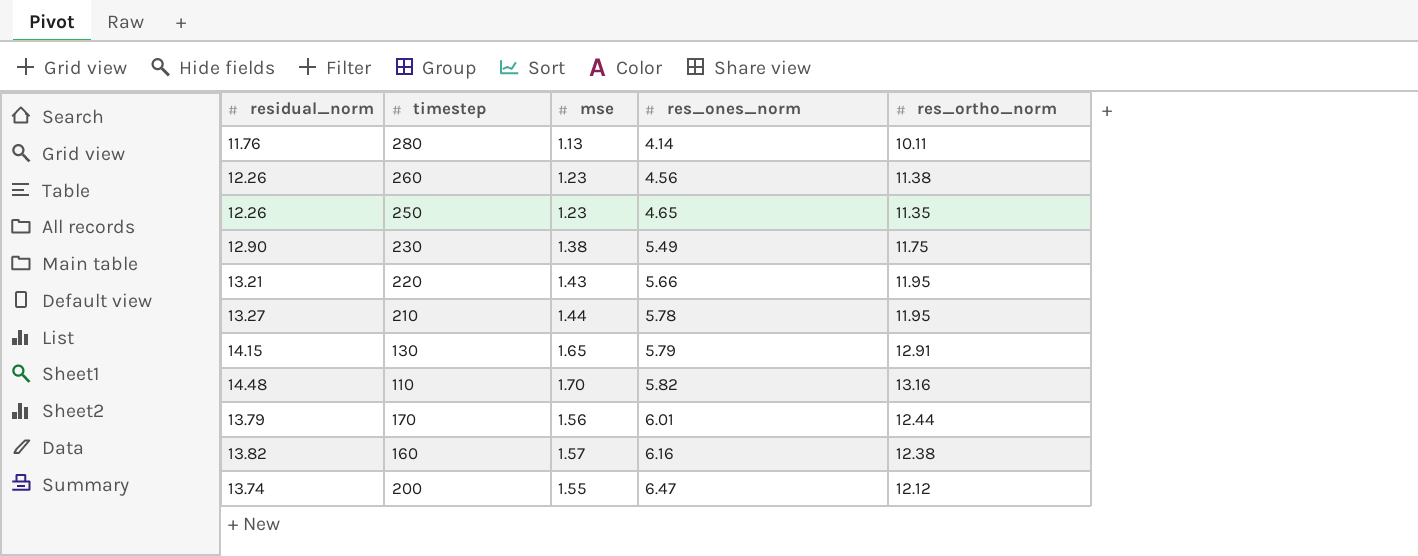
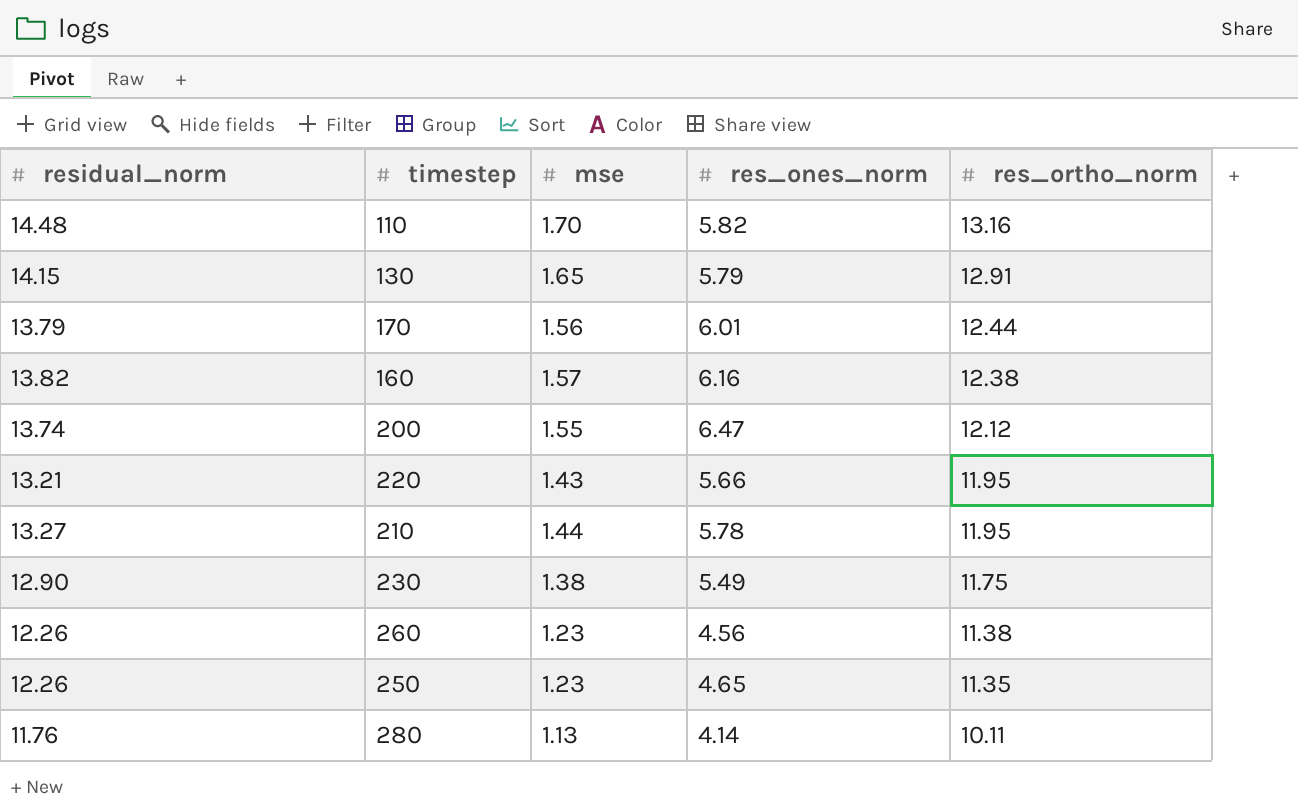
row order: res_ones_norm ascending -> res_ortho_norm descending

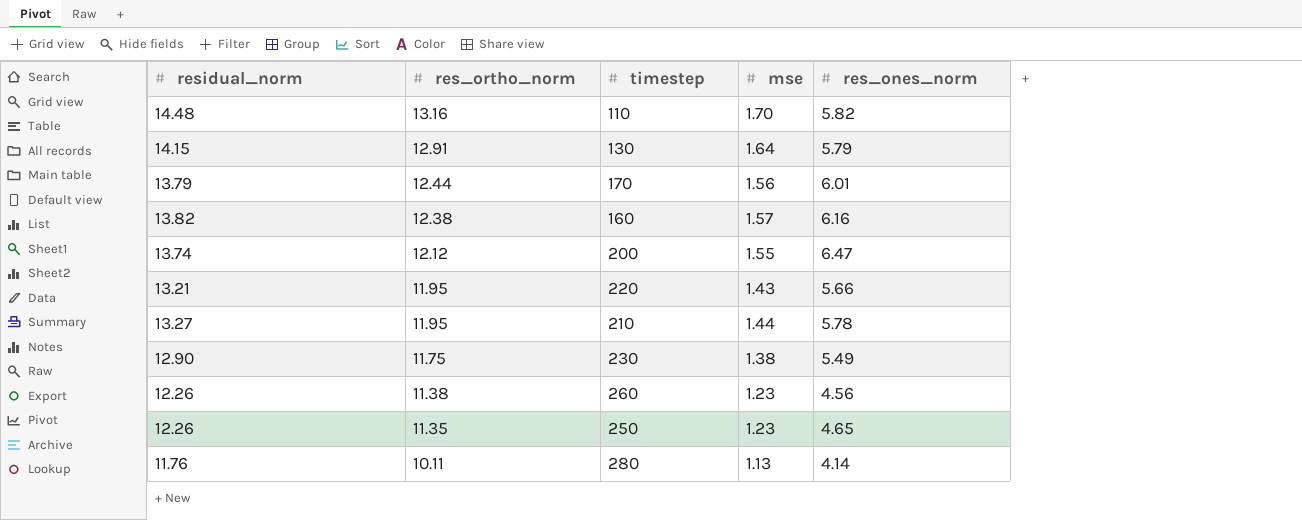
column res_ortho_norm | position: 5 -> 2
130 | mse: 1.65 -> 1.64

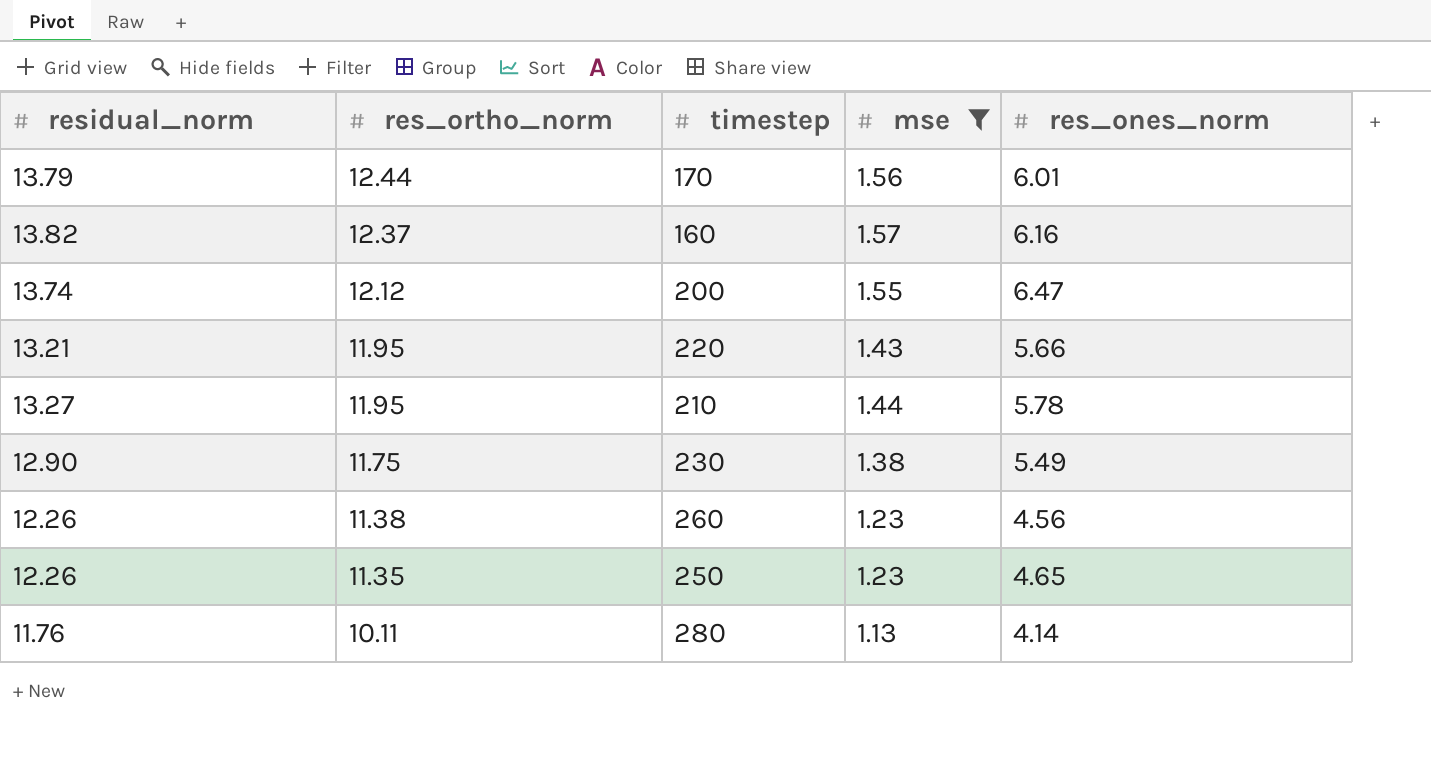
filter: none -> mse <= 1.57
160 | res_ortho_norm: 12.38 -> 12.37

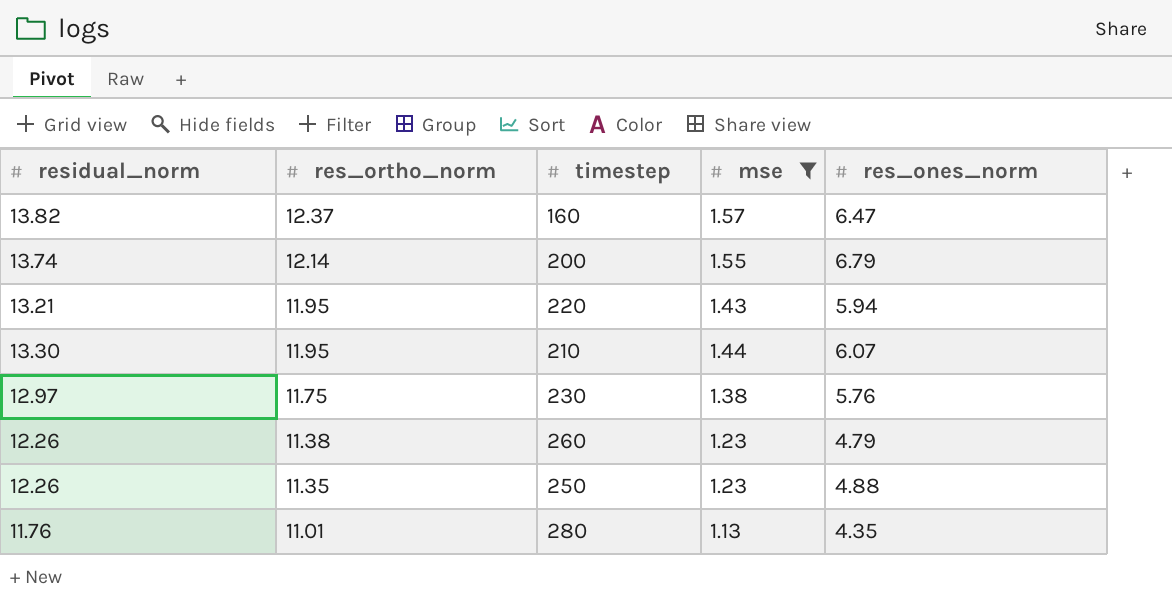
row 170: 13.79 | 12.44 | 1.56 | 6.01 -> none
160 | res_ones_norm: 6.16 -> 6.47
200 | res_ortho_norm: 12.12 -> 12.14
200 | res_ones_norm: 6.47 -> 6.79
220 | res_ones_norm: 5.66 -> 5.94
210 | residual_norm: 13.27 -> 13.30
210 | res_ones_norm: 5.78 -> 6.07
230 | residual_norm: 12.90 -> 12.97
230 | res_ones_norm: 5.49 -> 5.76
260 | res_ones_norm: 4.56 -> 4.79
250 | res_ones_norm: 4.65 -> 4.88
280 | res_ortho_norm: 10.11 -> 11.01
280 | res_ones_norm: 4.14 -> 4.35

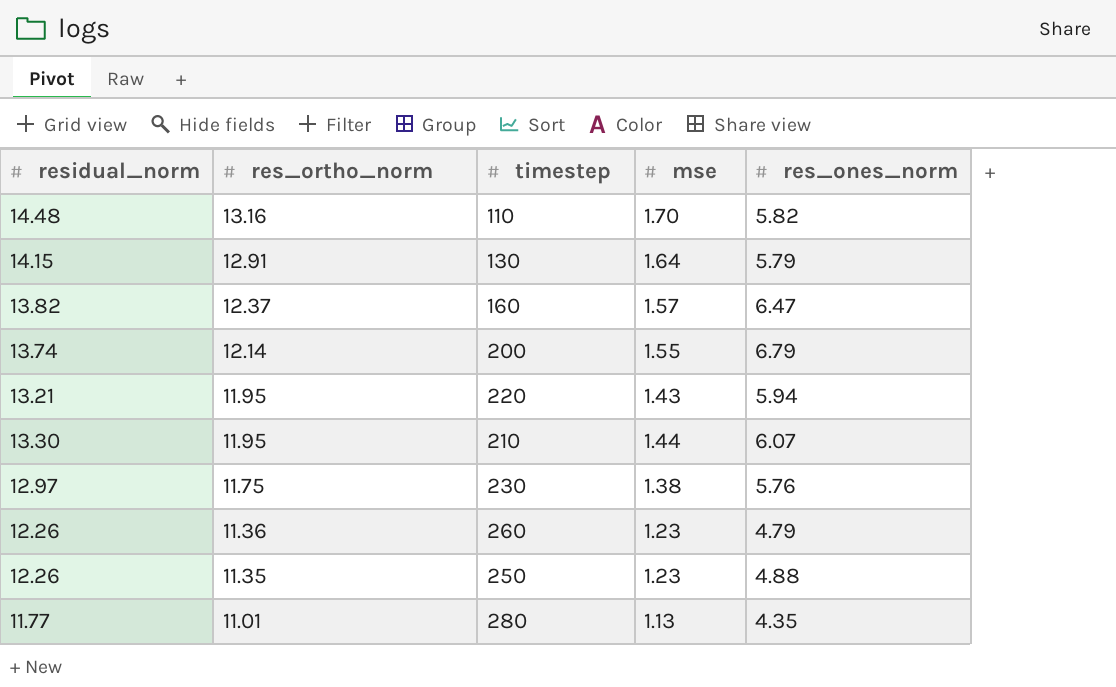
filter: mse <= 1.57 -> none
260 | res_ortho_norm: 11.38 -> 11.36
280 | residual_norm: 11.76 -> 11.77

